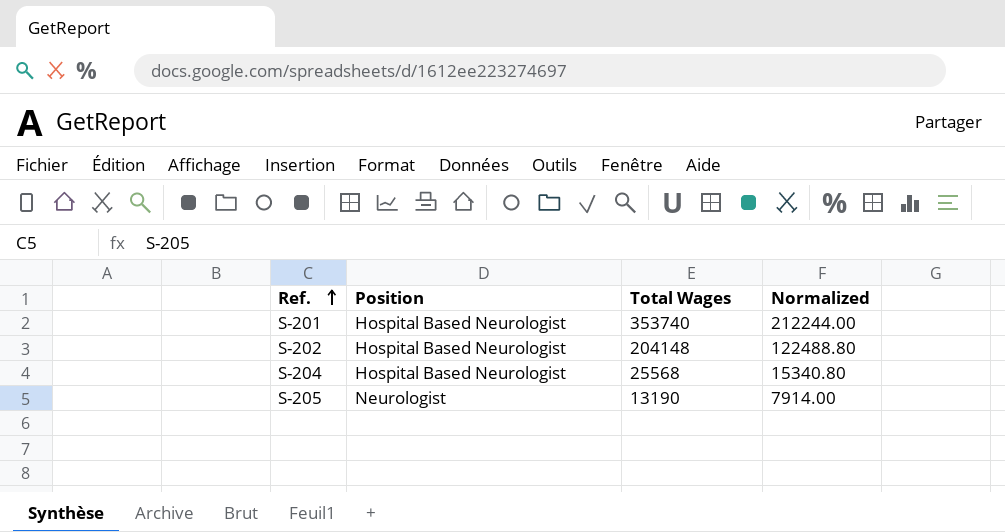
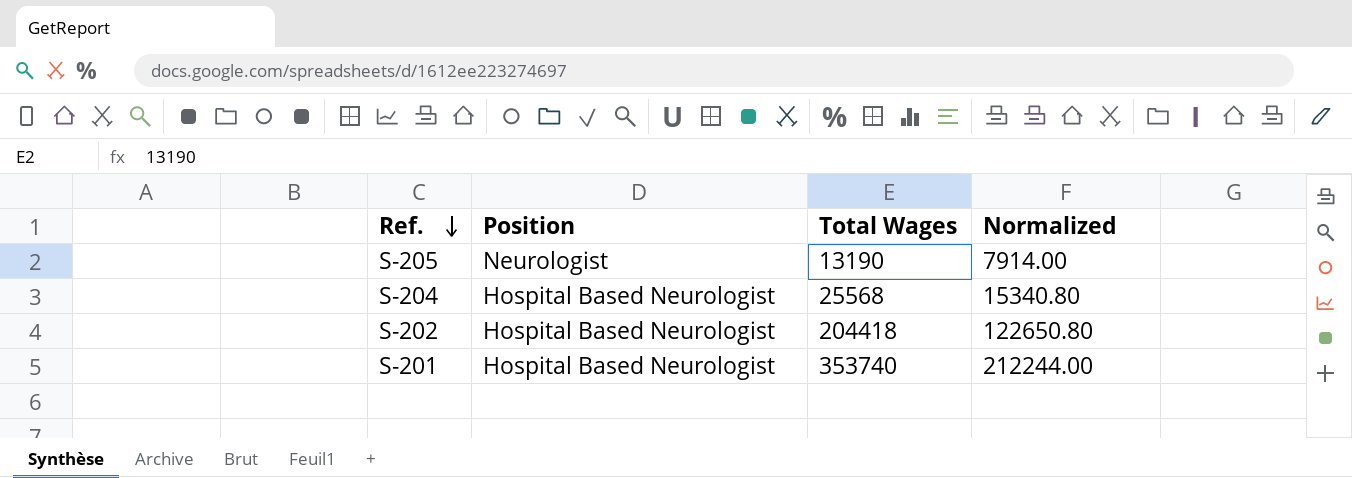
row order: Ref. ascending -> Ref. descending
S-202 | Total Wages: 204148 -> 204418
S-202 | Normalized: 122488.80 -> 122650.80

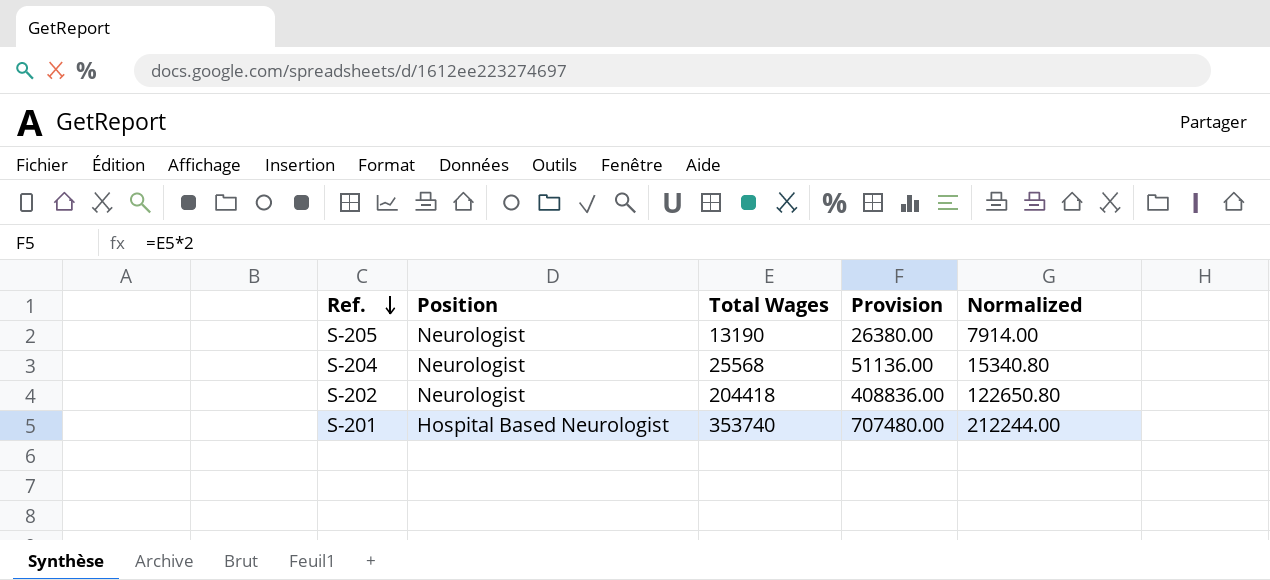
column Provision | formula: none -> [Total Wages] * 2
S-204 | Position: Hospital Based Neurologist -> Neurologist
S-202 | Position: Hospital Based Neurologist -> Neurologist

